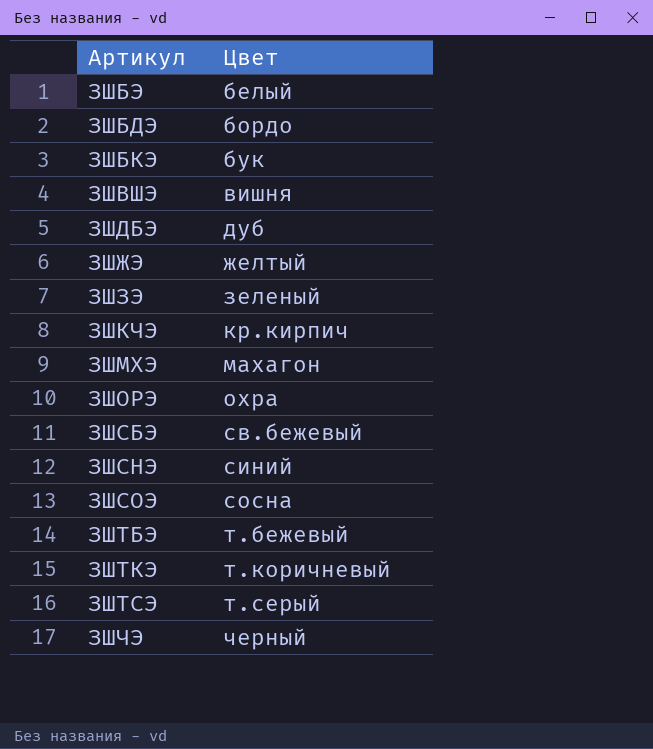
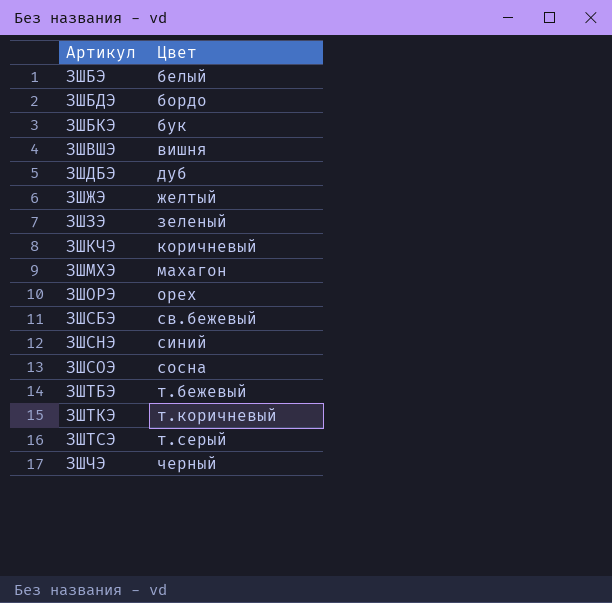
ЗШКЧЭ | Цвет: кр.кирпич -> коричневый
ЗШОРЭ | Цвет: охра -> орех

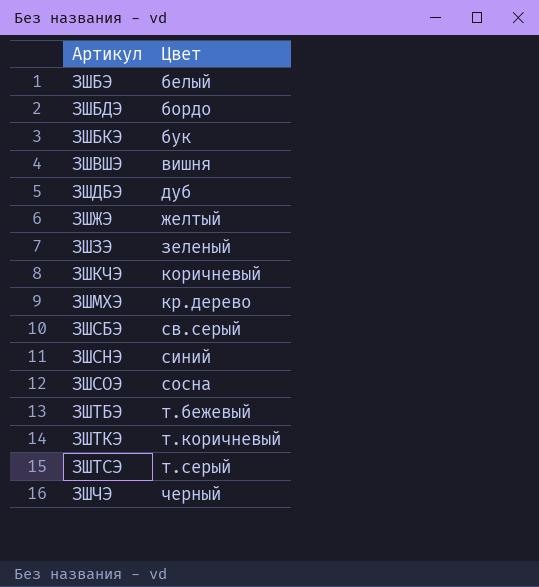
row ЗШОРЭ: орех -> none
ЗШМХЭ | Цвет: махагон -> кр.дерево
ЗШСБЭ | Цвет: св.бежевый -> св.серый

